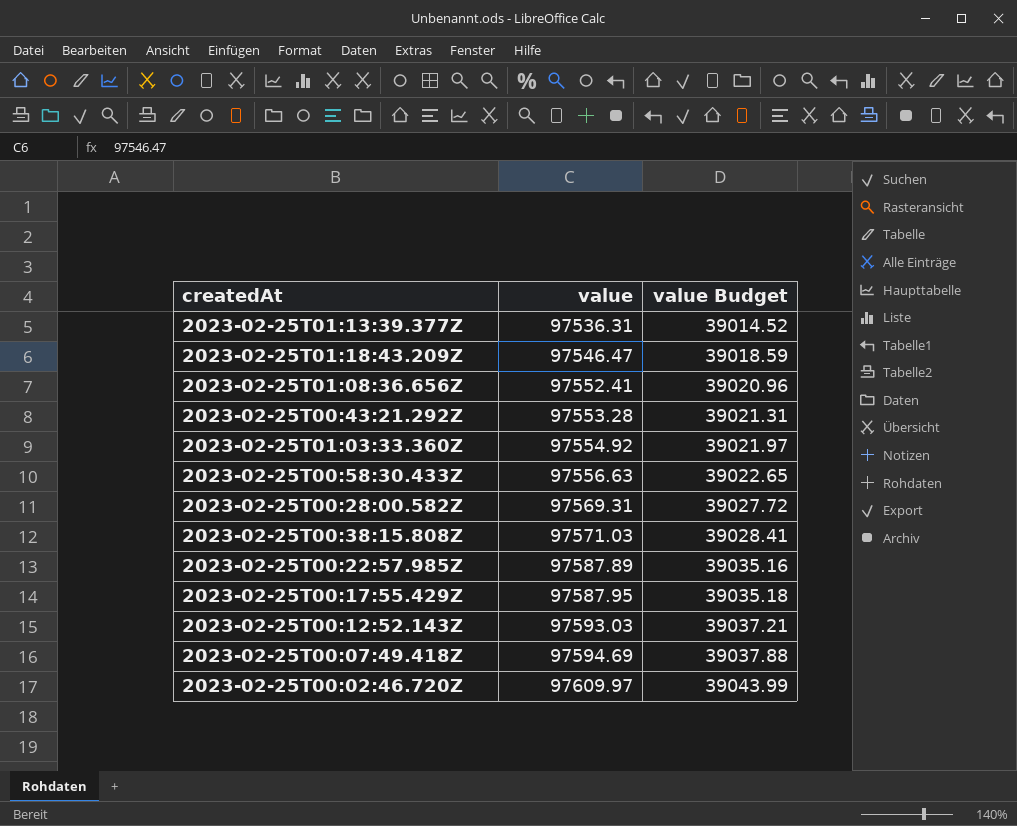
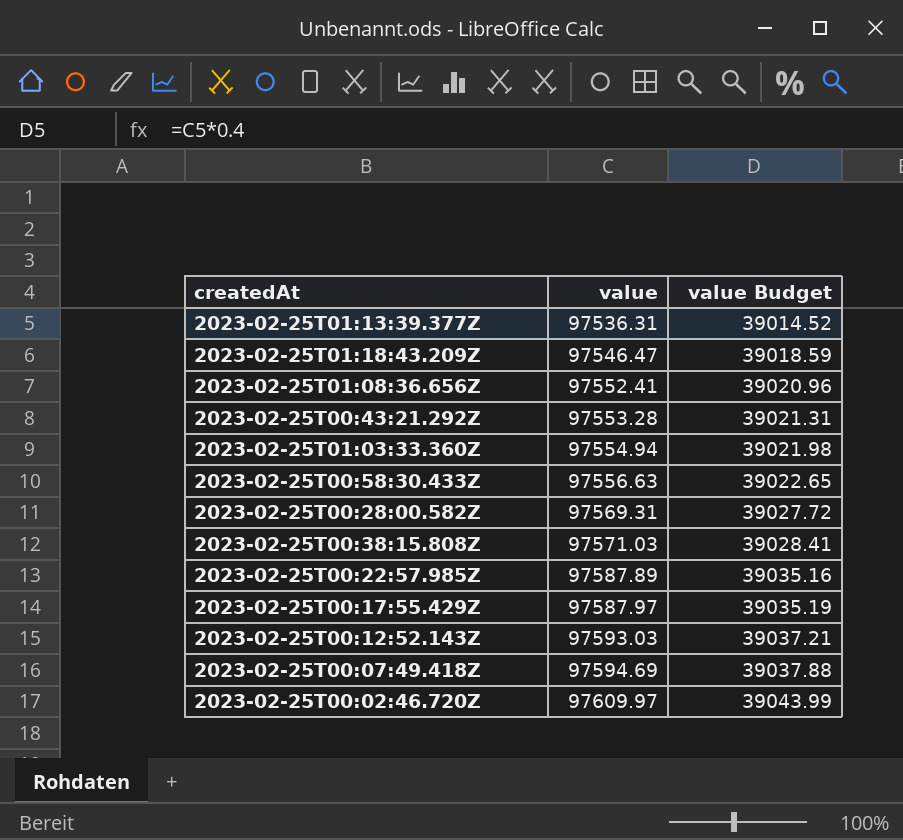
2023-02-25T01:03:33.360Z | value: 97554.92 -> 97554.94
2023-02-25T01:03:33.360Z | value Budget: 39021.97 -> 39021.98
2023-02-25T00:17:55.429Z | value: 97587.95 -> 97587.97
2023-02-25T00:17:55.429Z | value Budget: 39035.18 -> 39035.19

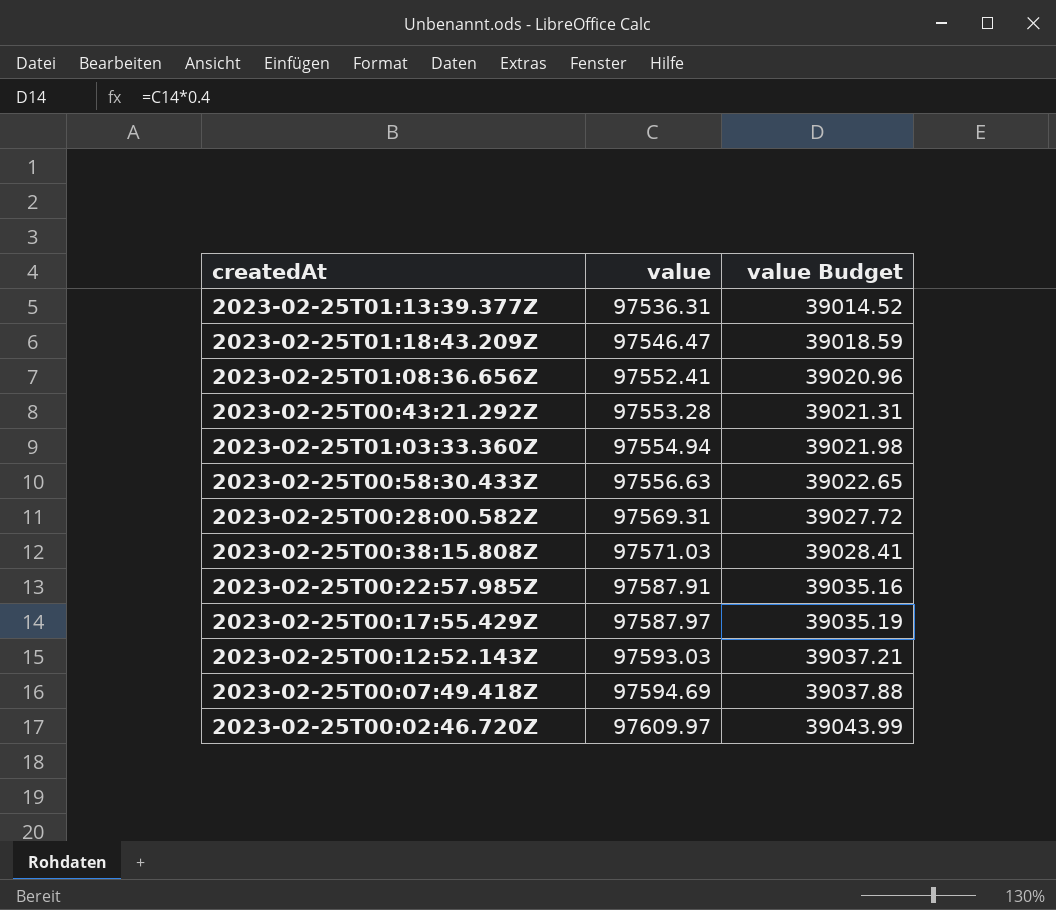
2023-02-25T00:22:57.985Z | value: 97587.89 -> 97587.91

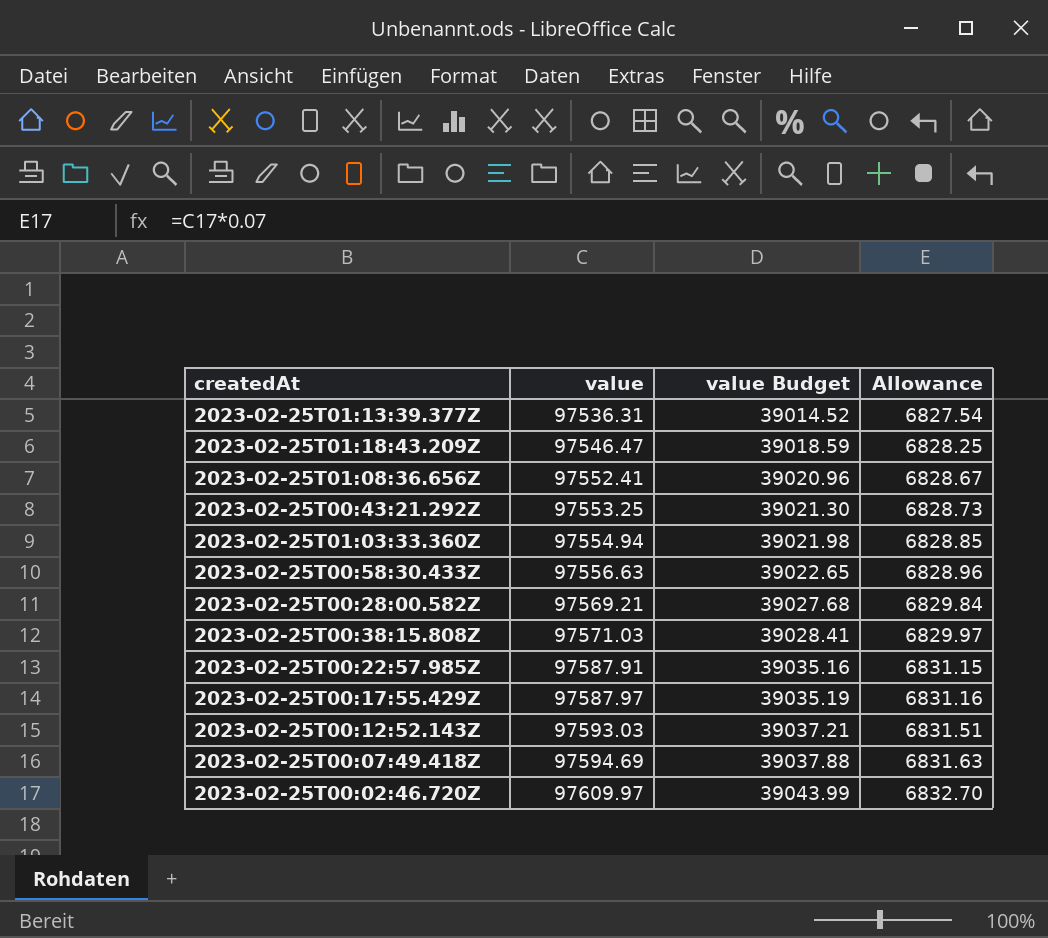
column Allowance | formula: none -> [value] * 0.07
2023-02-25T00:43:21.292Z | value: 97553.28 -> 97553.25
2023-02-25T00:43:21.292Z | value Budget: 39021.31 -> 39021.30
2023-02-25T00:28:00.582Z | value: 97569.31 -> 97569.21
2023-02-25T00:28:00.582Z | value Budget: 39027.72 -> 39027.68

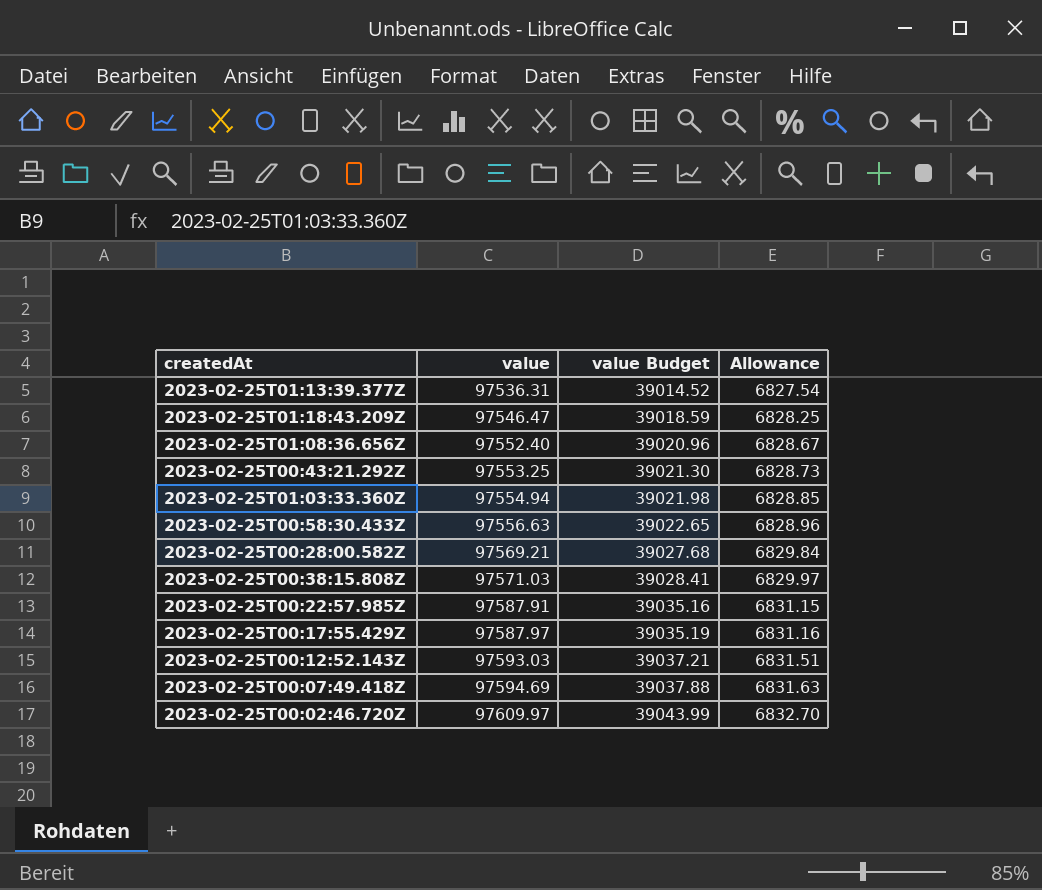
2023-02-25T01:08:36.656Z | value: 97552.41 -> 97552.40

